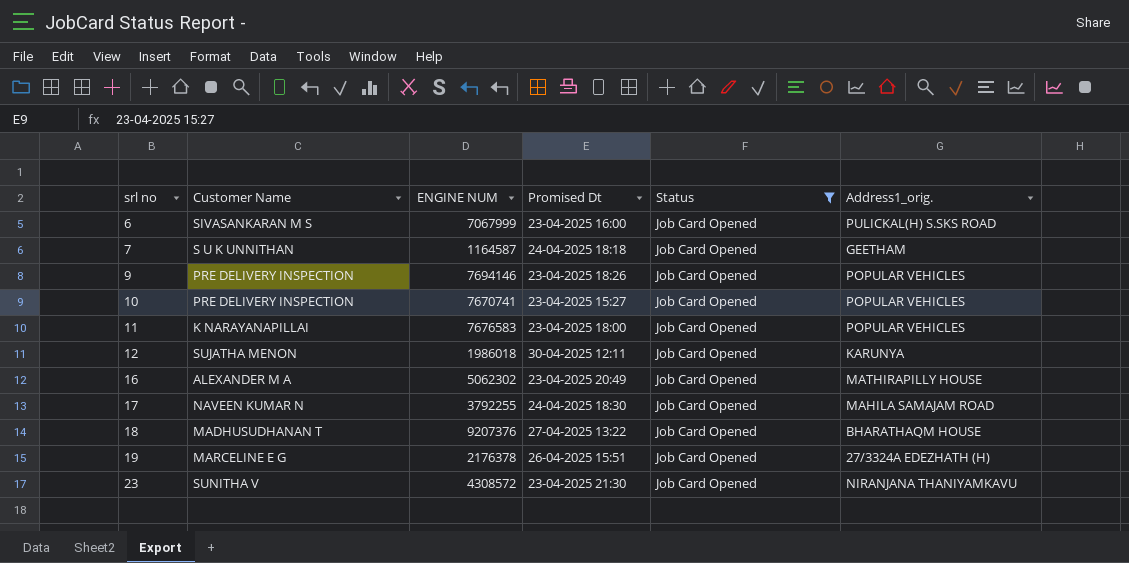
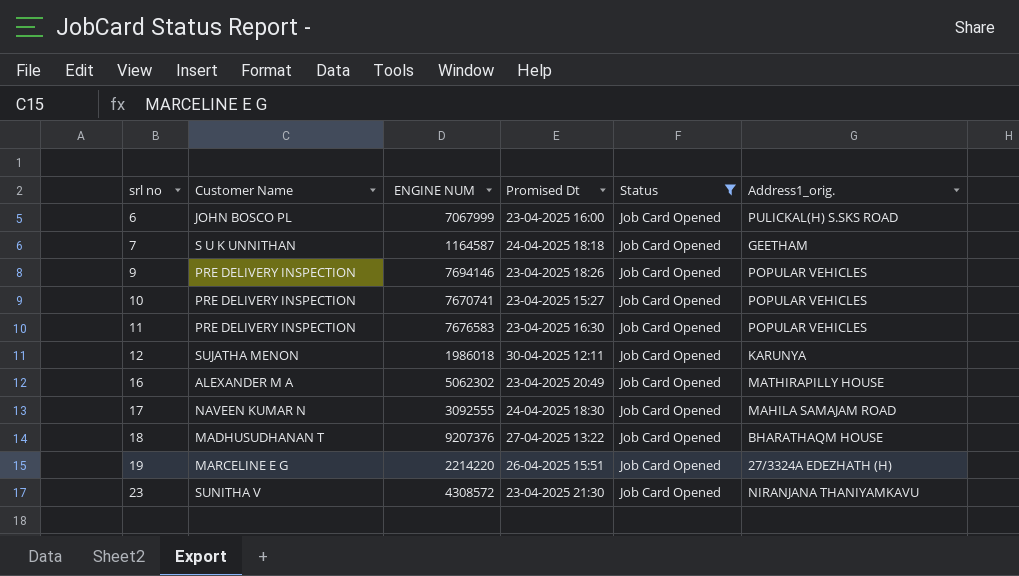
6 | Customer Name: SIVASANKARAN M S -> JOHN BOSCO PL
11 | Customer Name: K NARAYANAPILLAI -> PRE DELIVERY INSPECTION
11 | Promised Dt: 23-04-2025 18:00 -> 23-04-2025 16:30
17 | ENGINE NUM: 3792255 -> 3092555
19 | ENGINE NUM: 2176378 -> 2214220

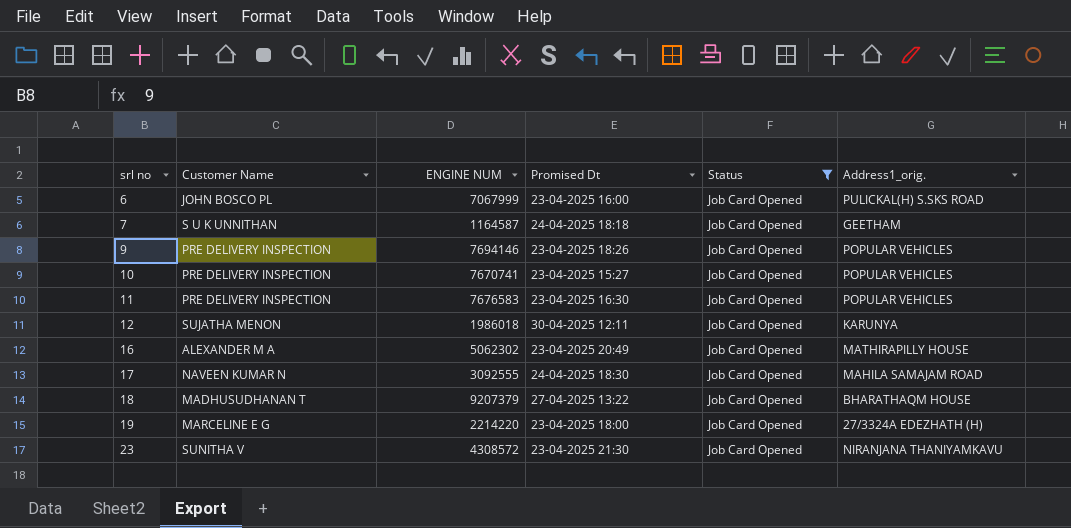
18 | ENGINE NUM: 9207376 -> 9207379
19 | Promised Dt: 26-04-2025 15:51 -> 23-04-2025 18:00

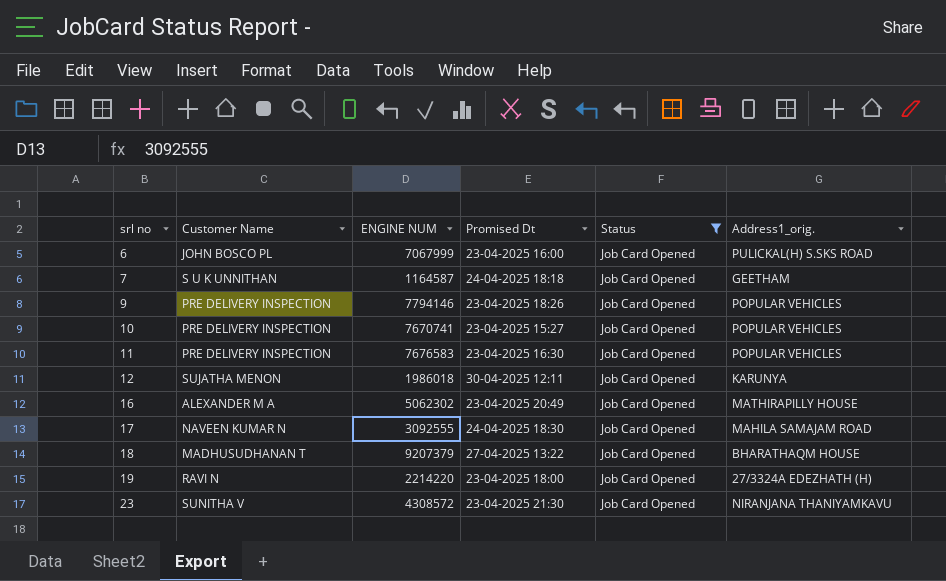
9 | ENGINE NUM: 7694146 -> 7794146
19 | Customer Name: MARCELINE E G -> RAVI N

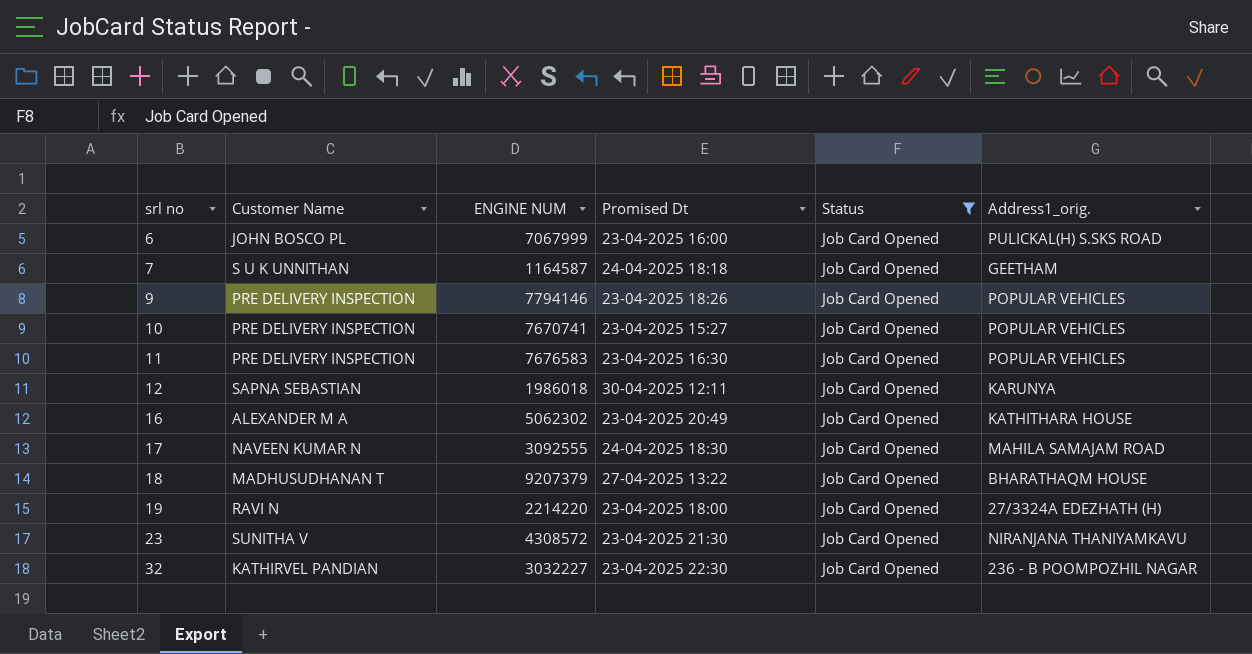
12 | Customer Name: SUJATHA MENON -> SAPNA SEBASTIAN
16 | Address1_orig.: MATHIRAPILLY HOUSE -> KATHITHARA HOUSE
row 32: none -> KATHIRVEL PANDIAN | 3032227 | 23-04-2025 22:30 | Job Card Opened | 236 - B POOMPOZHIL NAGAR

